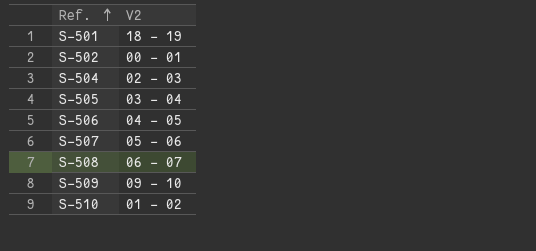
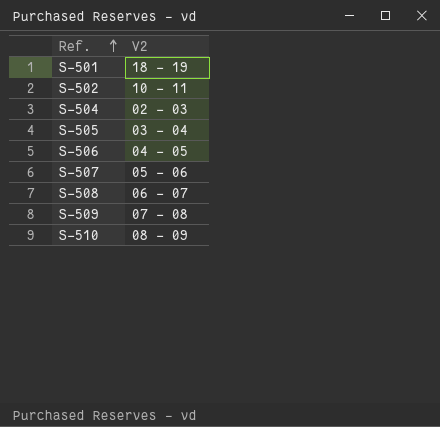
S-502 | V2: 00 - 01 -> 10 - 11
S-509 | V2: 09 - 10 -> 07 - 08
S-510 | V2: 01 - 02 -> 08 - 09

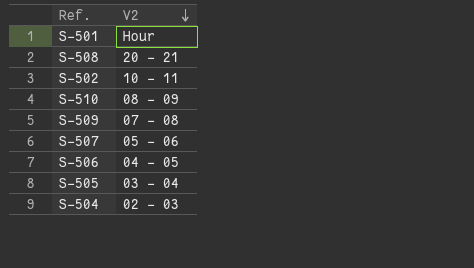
row order: Ref. ascending -> V2 descending
S-501 | V2: 18 - 19 -> Hour
S-508 | V2: 06 - 07 -> 20 - 21

